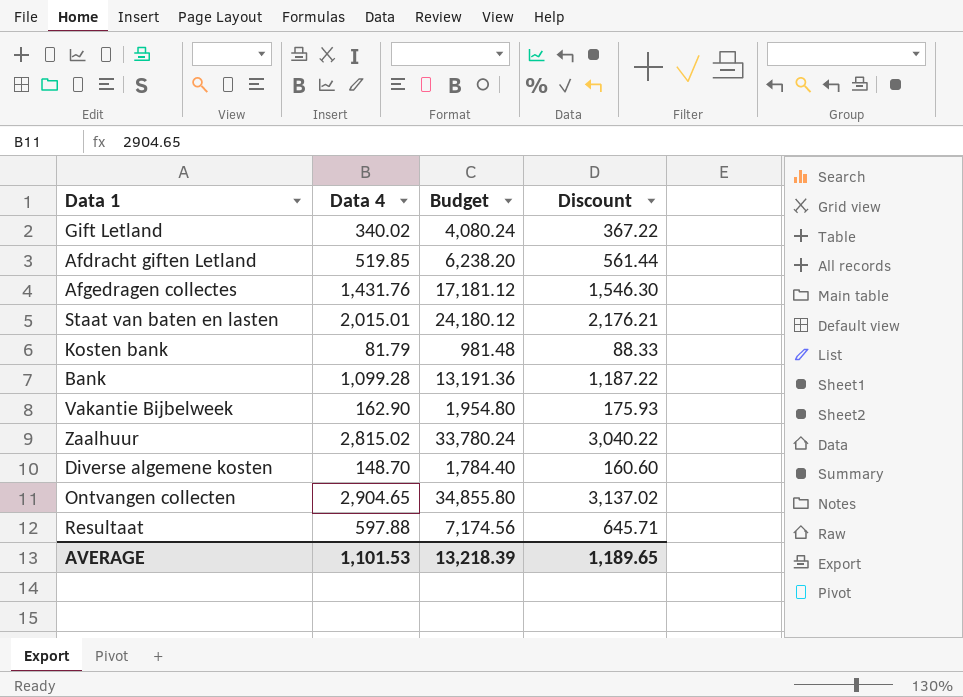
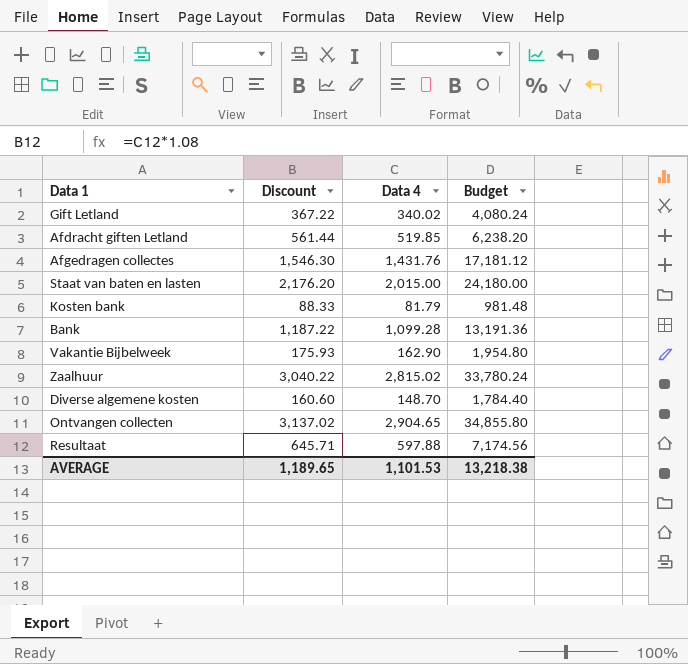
column Discount | position: 4 -> 2
Staat van baten en lasten | Discount: 2,176.21 -> 2,176.20
Staat van baten en lasten | Data 4: 2,015.01 -> 2,015.00
Staat van baten en lasten | Budget: 24,180.12 -> 24,180.00
AVERAGE | Budget: 13,218.39 -> 13,218.38

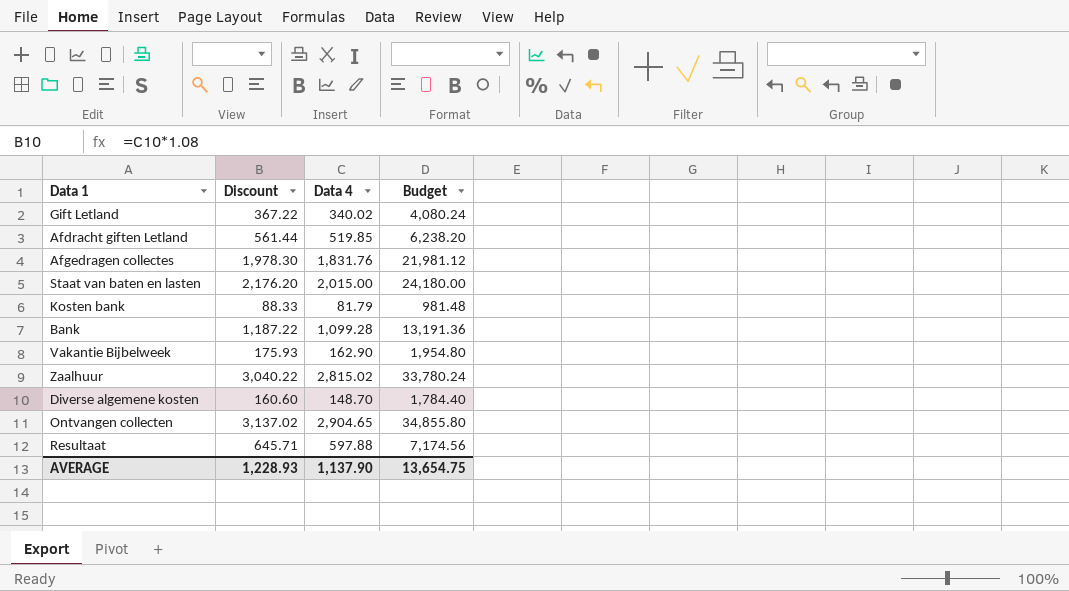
Afgedragen collectes | Discount: 1,546.30 -> 1,978.30
Afgedragen collectes | Data 4: 1,431.76 -> 1,831.76
Afgedragen collectes | Budget: 17,181.12 -> 21,981.12
AVERAGE | Discount: 1,189.65 -> 1,228.93
AVERAGE | Data 4: 1,101.53 -> 1,137.90
AVERAGE | Budget: 13,218.38 -> 13,654.75

